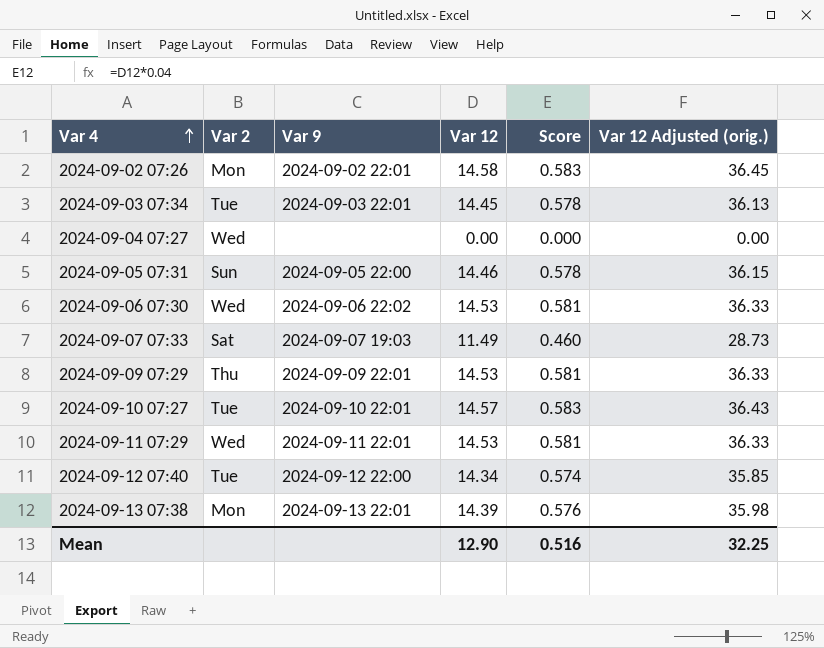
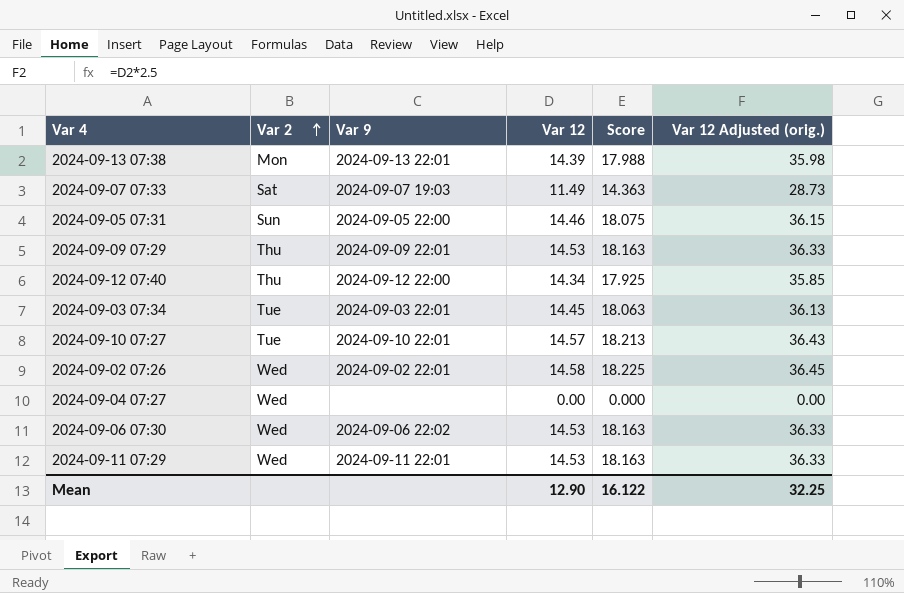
row order: Var 4 ascending -> Var 2 ascending
column Score | formula: [Var 12] * 0.04 -> [Var 12] * 1.25
2024-09-12 07:40 | Var 2: Tue -> Thu
2024-09-02 07:26 | Var 2: Mon -> Wed
Mean | Score: 0.516 -> 16.122

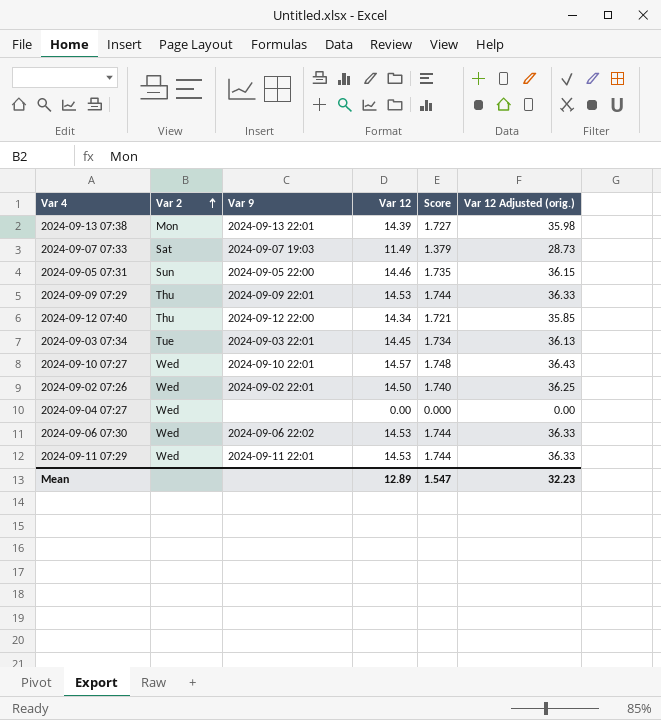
column Score | formula: [Var 12] * 1.25 -> [Var 12] * 0.12
2024-09-10 07:27 | Var 2: Tue -> Wed
2024-09-02 07:26 | Var 12: 14.58 -> 14.50
2024-09-02 07:26 | Var 12 Adjusted (orig.): 36.45 -> 36.25
Mean | Var 12: 12.90 -> 12.89
Mean | Score: 16.122 -> 1.547
Mean | Var 12 Adjusted (orig.): 32.25 -> 32.23

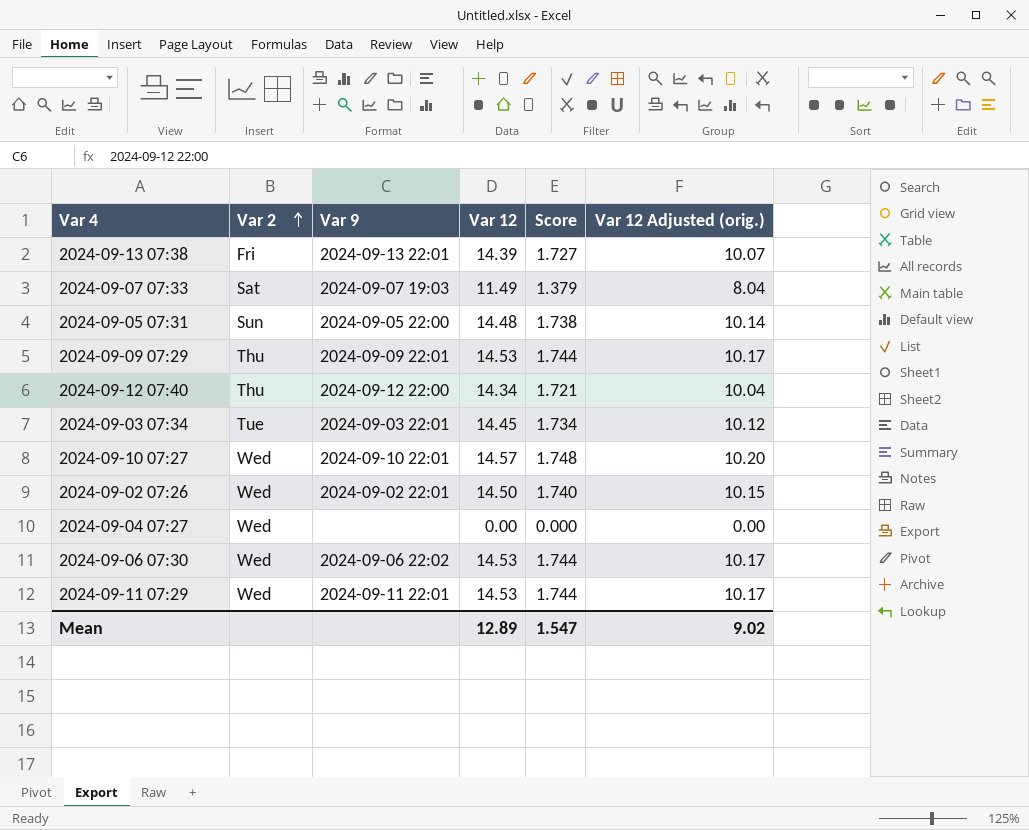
column Var 12 Adjusted (orig.) | formula: [Var 12] * 2.5 -> [Var 12] * 0.7
2024-09-13 07:38 | Var 2: Mon -> Fri
2024-09-05 07:31 | Var 12: 14.46 -> 14.48
2024-09-05 07:31 | Score: 1.735 -> 1.738
Mean | Var 12 Adjusted (orig.): 32.23 -> 9.02

